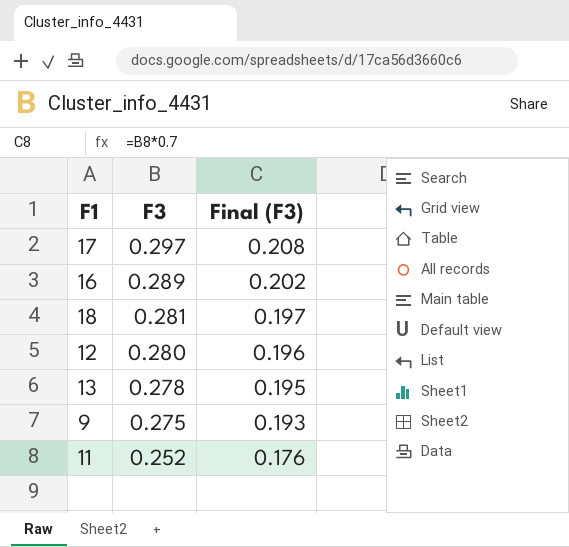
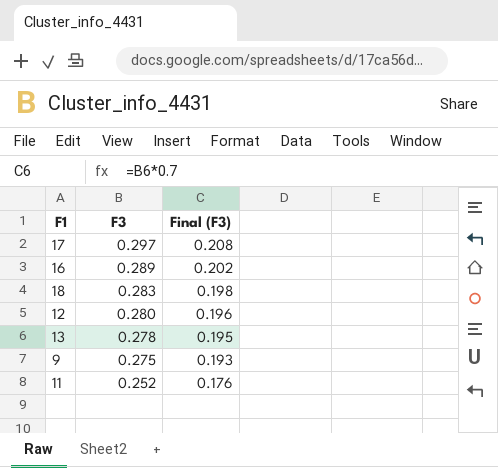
18 | F3: 0.281 -> 0.283
18 | Final (F3): 0.197 -> 0.198

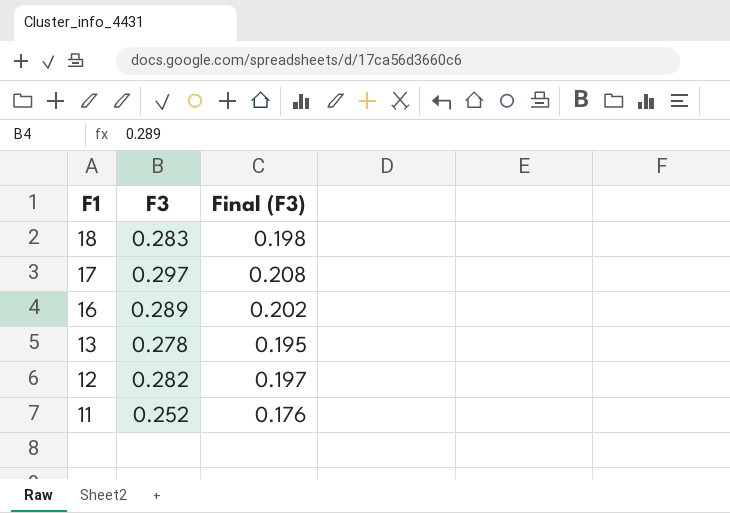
row order: F3 descending -> F1 descending
row 9: 0.275 | 0.193 -> none
12 | F3: 0.280 -> 0.282
12 | Final (F3): 0.196 -> 0.197

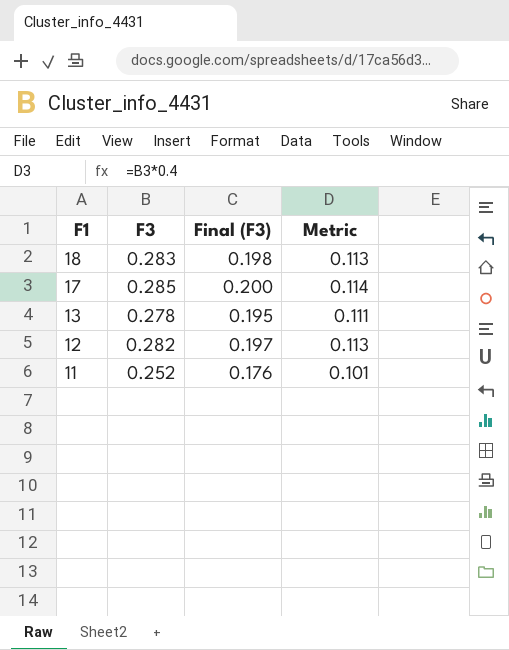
column Metric | formula: none -> [F3] * 0.4
row 16: 0.289 | 0.202 -> none
17 | F3: 0.297 -> 0.285
17 | Final (F3): 0.208 -> 0.200

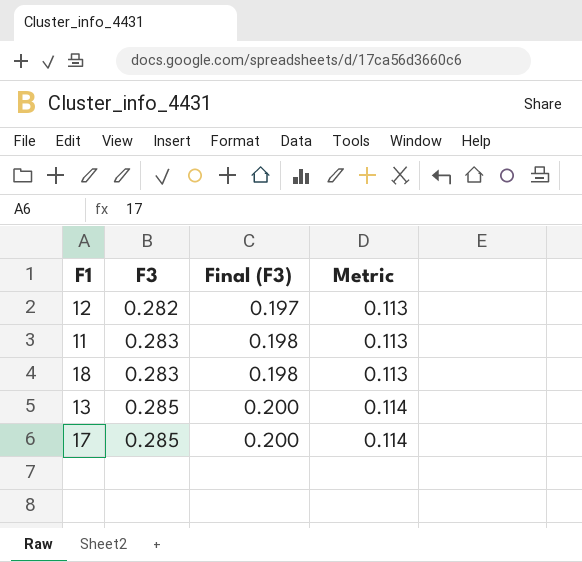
row order: F1 descending -> F3 ascending
11 | F3: 0.252 -> 0.283
11 | Final (F3): 0.176 -> 0.198
11 | Metric: 0.101 -> 0.113
13 | F3: 0.278 -> 0.285
13 | Final (F3): 0.195 -> 0.200
13 | Metric: 0.111 -> 0.114

